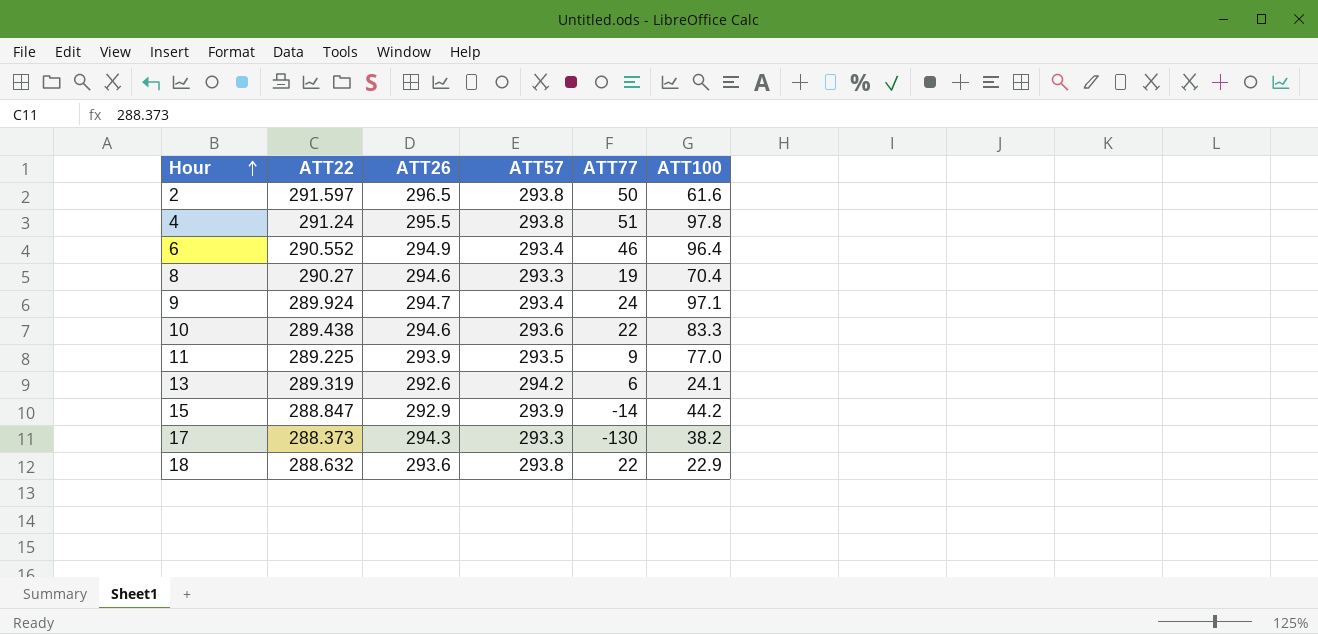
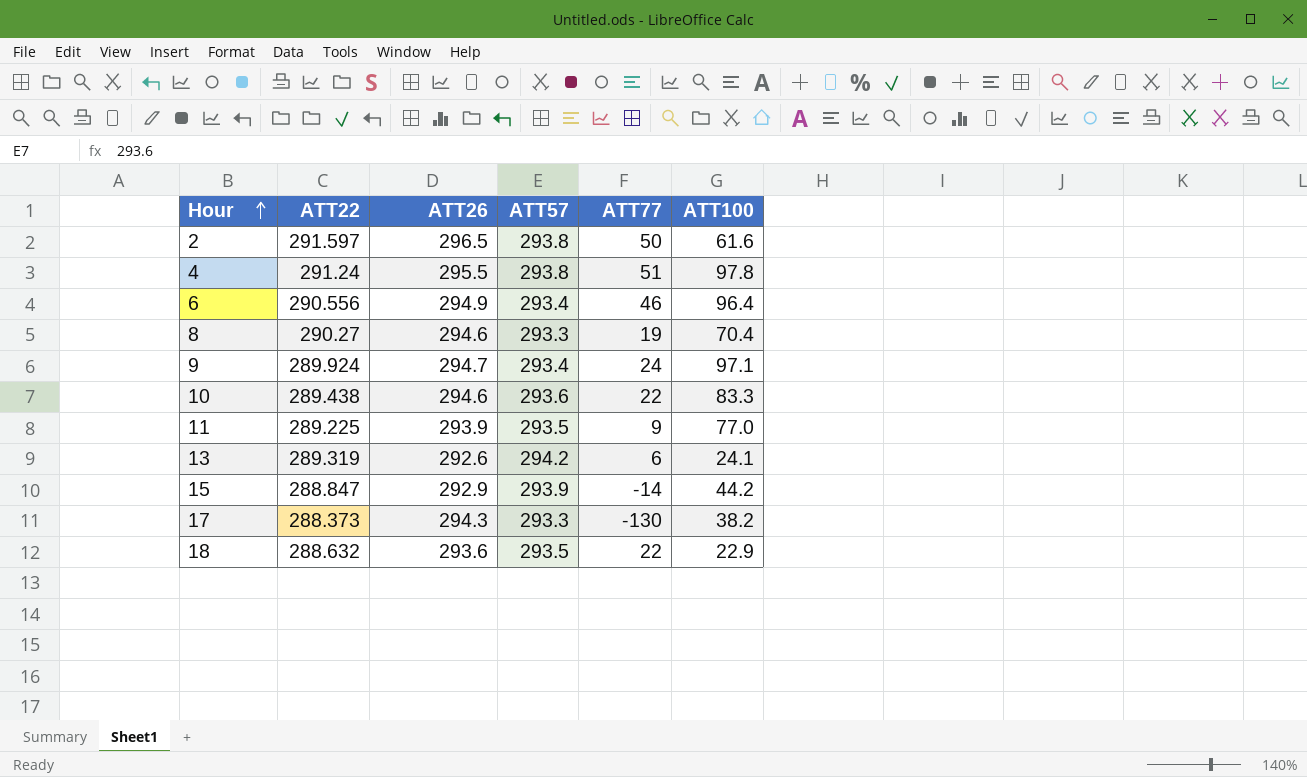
6 | ATT22: 290.552 -> 290.556
18 | ATT57: 293.8 -> 293.5

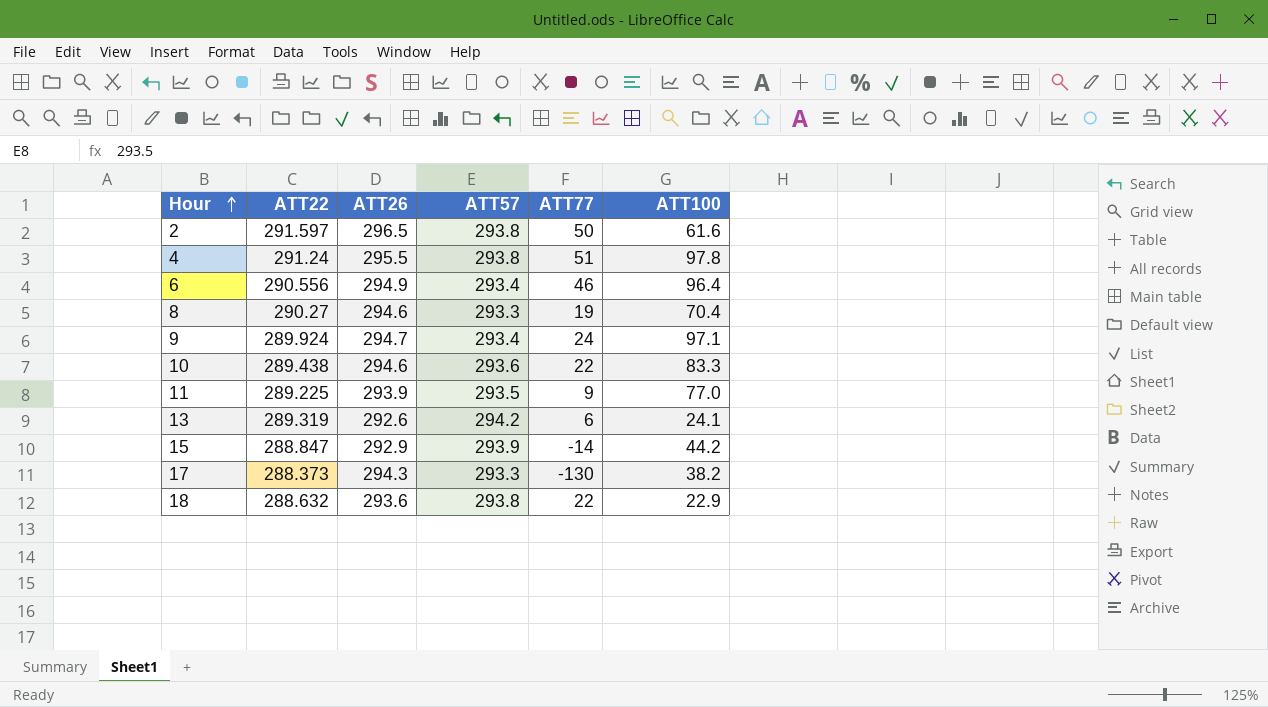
18 | ATT57: 293.5 -> 293.8

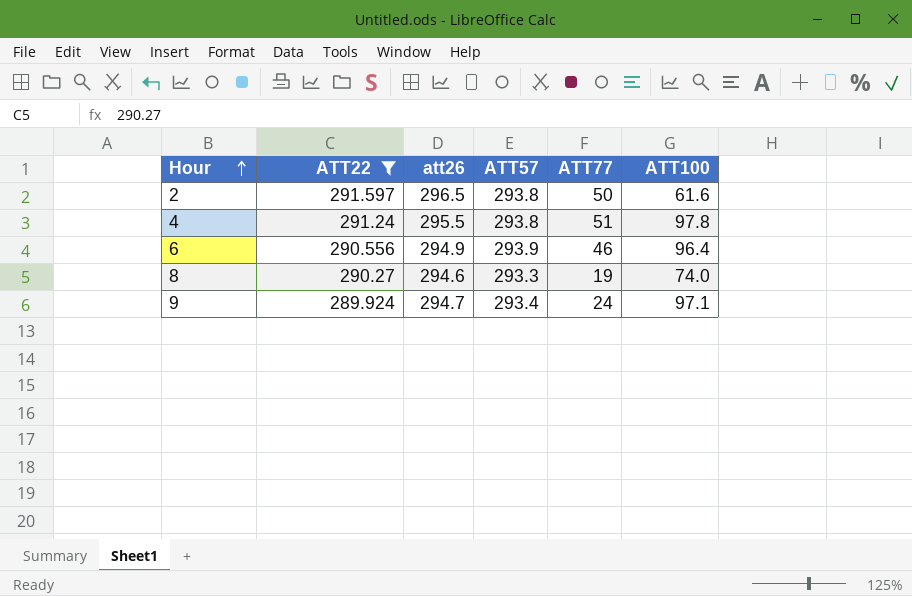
filter: none -> ATT22 >= 289.924
column name: ATT26 -> att26
6 | ATT57: 293.4 -> 293.9
8 | ATT100: 70.4 -> 74.0

